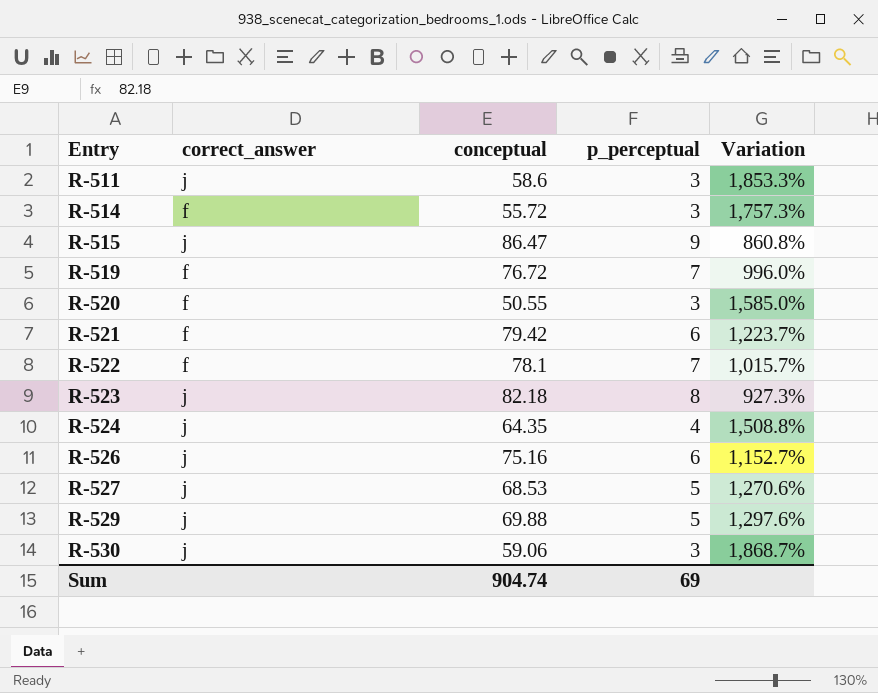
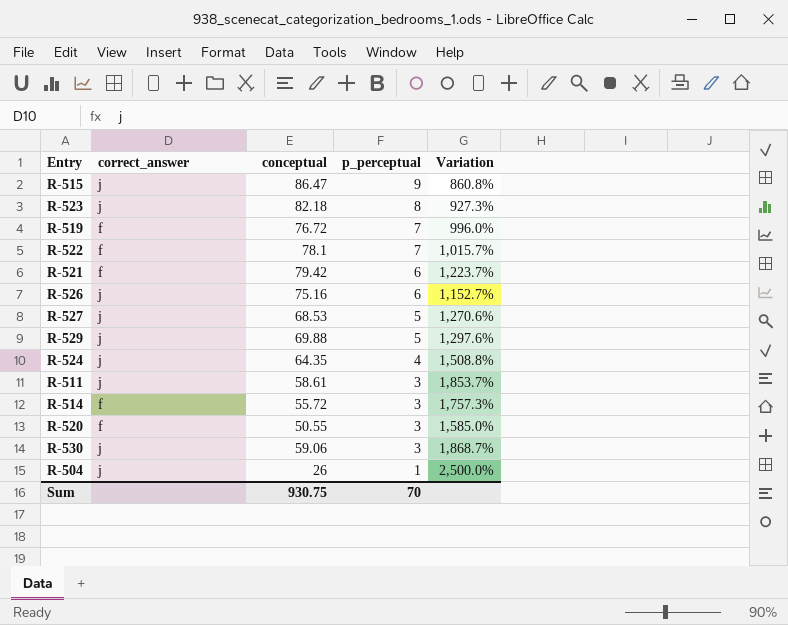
row order: Entry ascending -> p_perceptual descending
R-511 | conceptual: 58.6 -> 58.61
R-511 | Variation: 1,853.3% -> 1,853.7%
row R-504: none -> j | 26 | 1 | 2,500.0%
Sum | conceptual: 904.74 -> 930.75
Sum | p_perceptual: 69 -> 70

